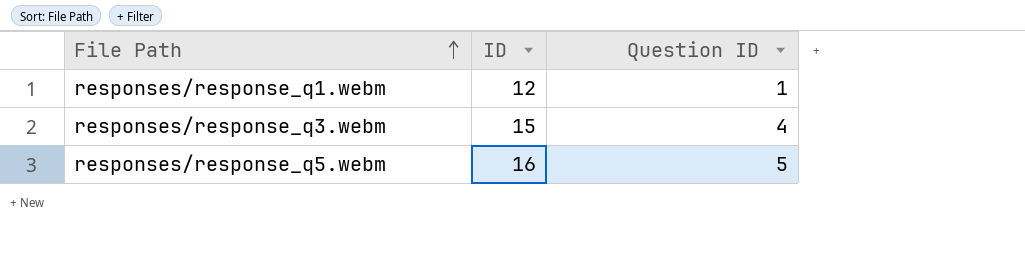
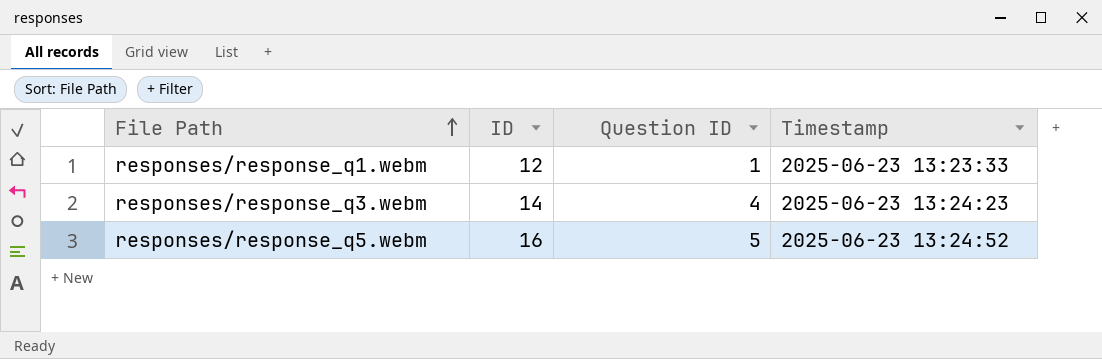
column Timestamp | position: none -> 4
responses/response_q3.webm | ID: 15 -> 14

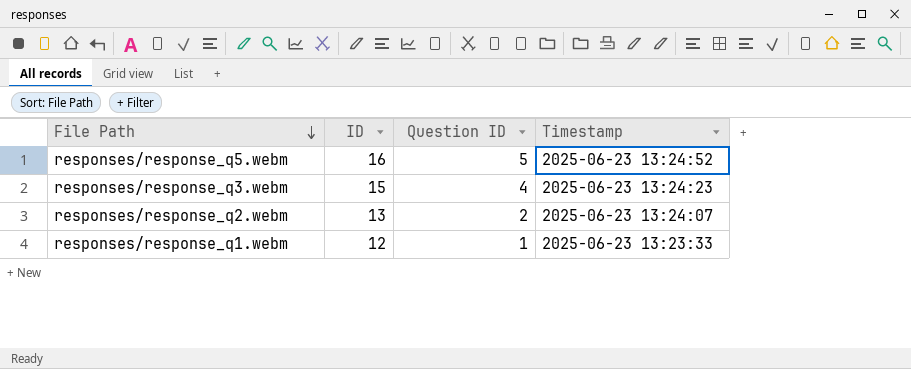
row order: File Path ascending -> File Path descending
responses/response_q3.webm | ID: 14 -> 15
row responses/response_q2.webm: none -> 13 | 2 | 2025-06-23 13:24:07

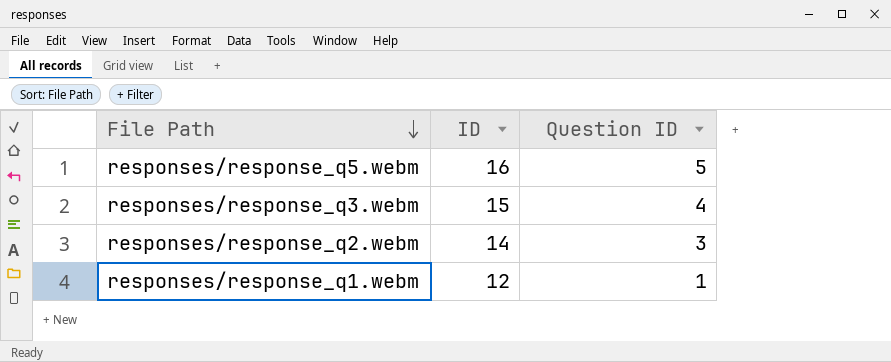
column Timestamp | position: 4 -> none
responses/response_q2.webm | ID: 13 -> 14
responses/response_q2.webm | Question ID: 2 -> 3

